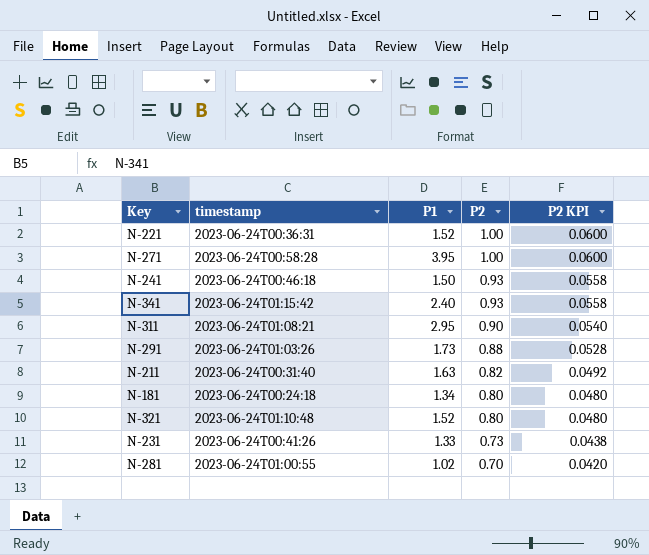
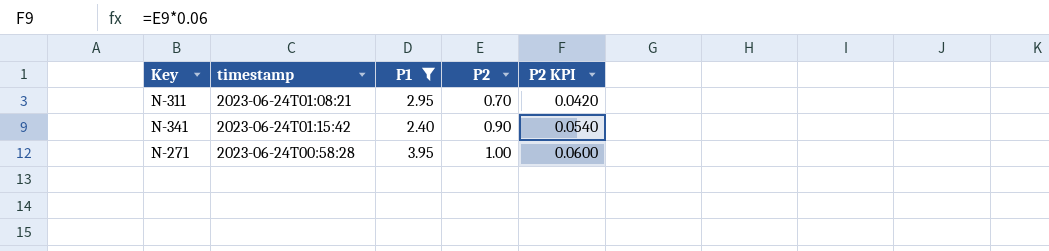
filter: none -> P1 >= 2.40
row order: P2 descending -> P2 ascending
N-311 | P2: 0.90 -> 0.70
N-311 | P2 KPI: 0.0540 -> 0.0420
N-341 | P2: 0.93 -> 0.90
N-341 | P2 KPI: 0.0558 -> 0.0540

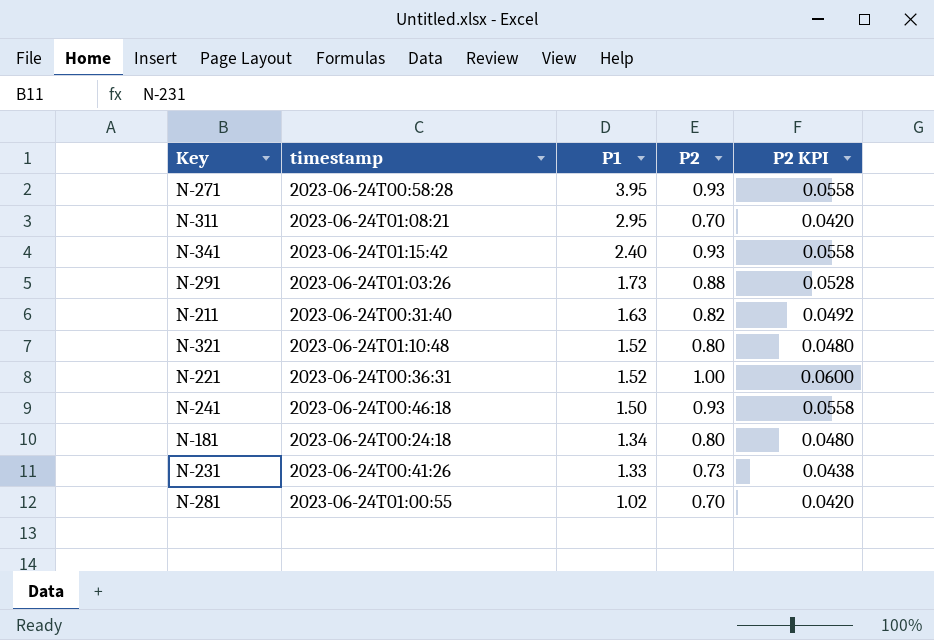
filter: P1 >= 2.40 -> none
row order: P2 ascending -> P1 descending
N-271 | P2: 1.00 -> 0.93
N-271 | P2 KPI: 0.0600 -> 0.0558
N-341 | P2: 0.90 -> 0.93
N-341 | P2 KPI: 0.0540 -> 0.0558

